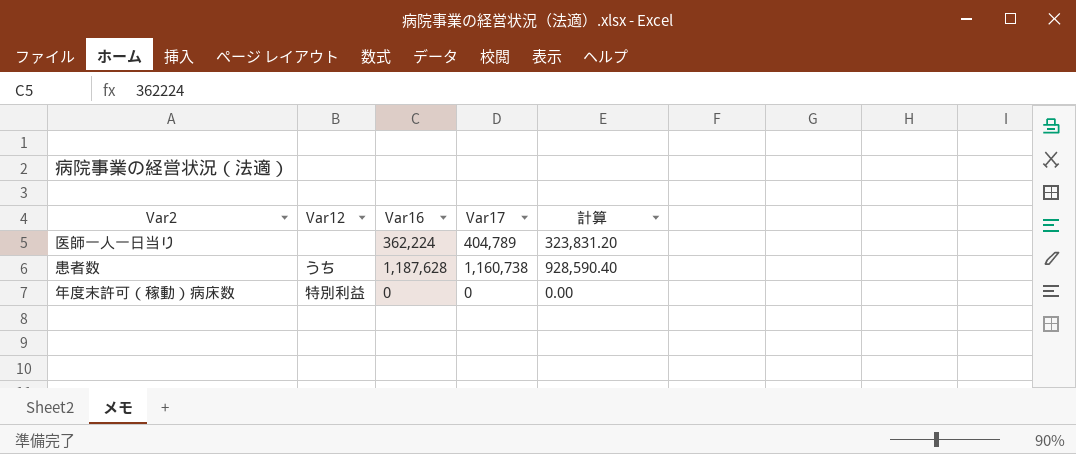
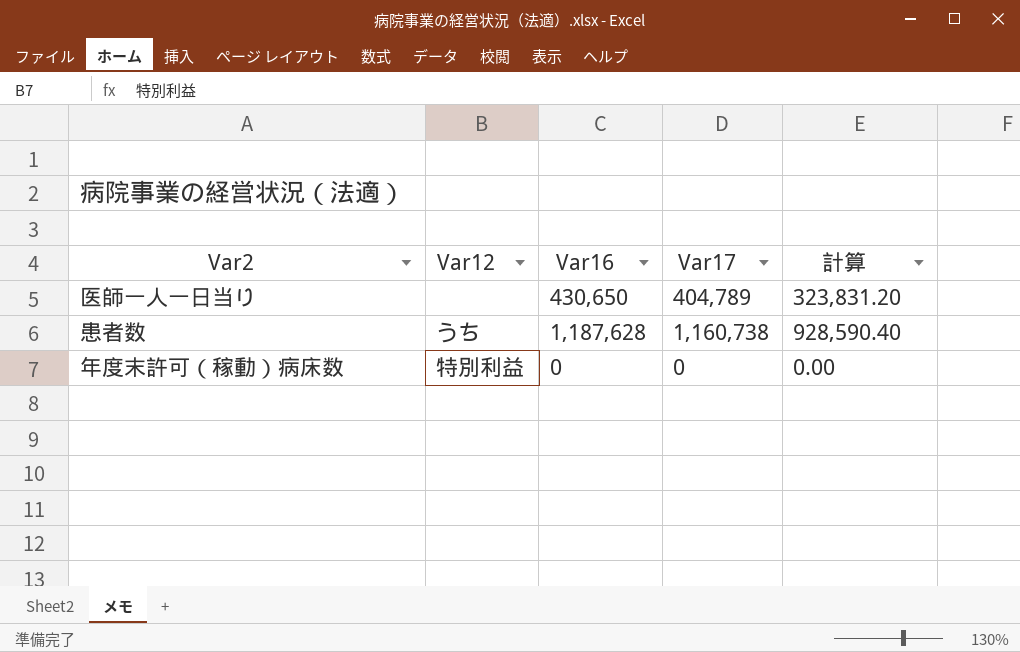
医師一人一日当り | Var16: 362,224 -> 430,650

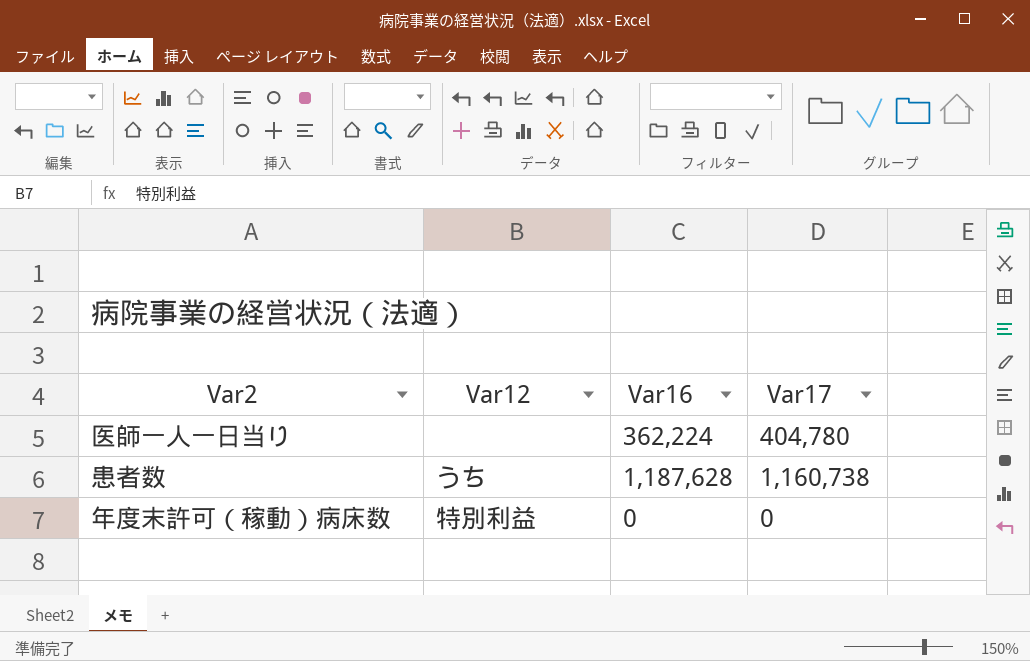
column 計算 | formula: [Var17] * 0.8 -> none
医師一人一日当り | Var16: 430,650 -> 362,224
医師一人一日当り | Var17: 404,789 -> 404,780

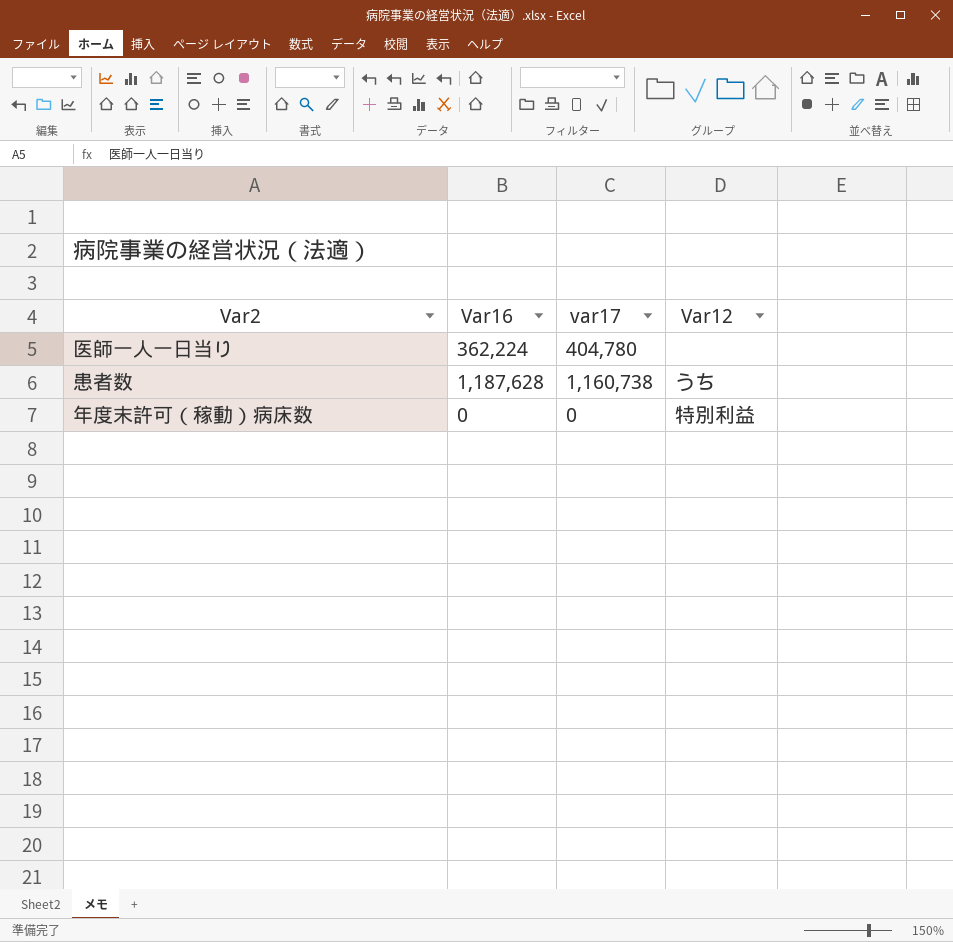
column name: Var17 -> var17
column Var12 | position: 2 -> 4

